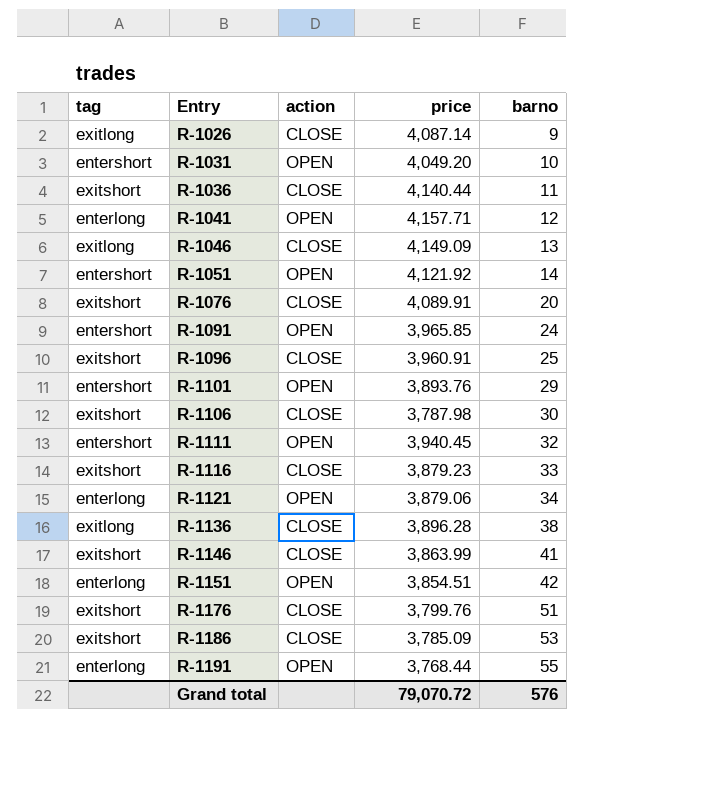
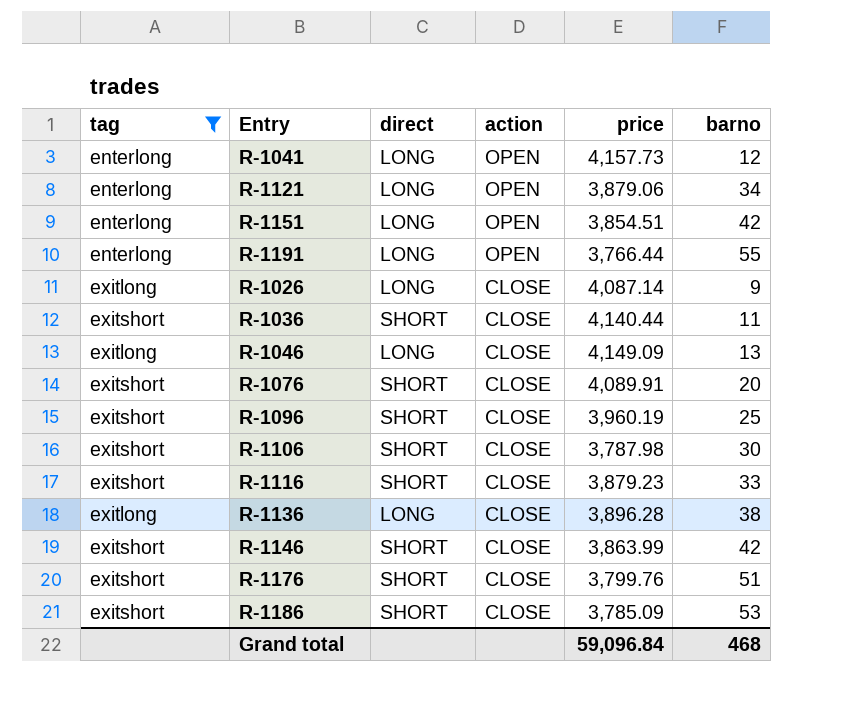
filter: none -> tag != entershort
row order: Entry ascending -> action descending
column direct | position: none -> 3
R-1041 | price: 4,157.71 -> 4,157.73
R-1191 | price: 3,768.44 -> 3,766.44
R-1096 | price: 3,960.91 -> 3,960.19
R-1146 | barno: 41 -> 42
Grand total | price: 79,070.72 -> 59,096.84
Grand total | barno: 576 -> 468

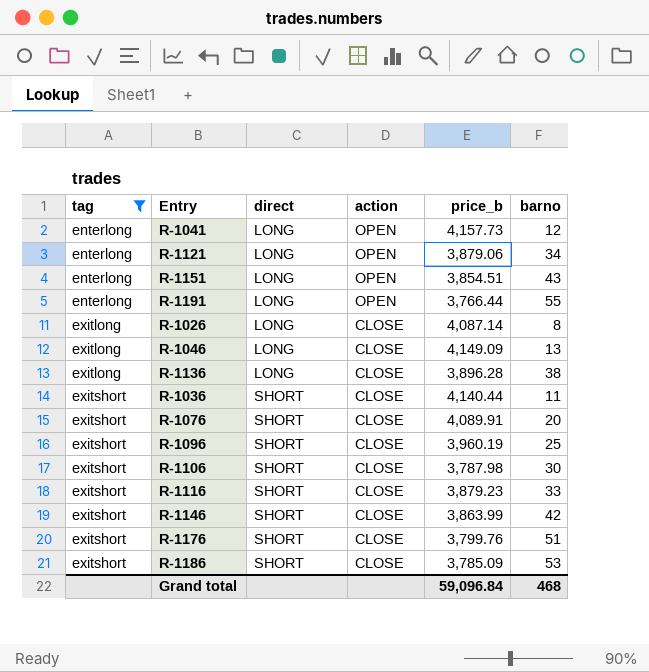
row order: action descending -> tag ascending
column name: price -> price_b
R-1151 | barno: 42 -> 43
R-1026 | barno: 9 -> 8

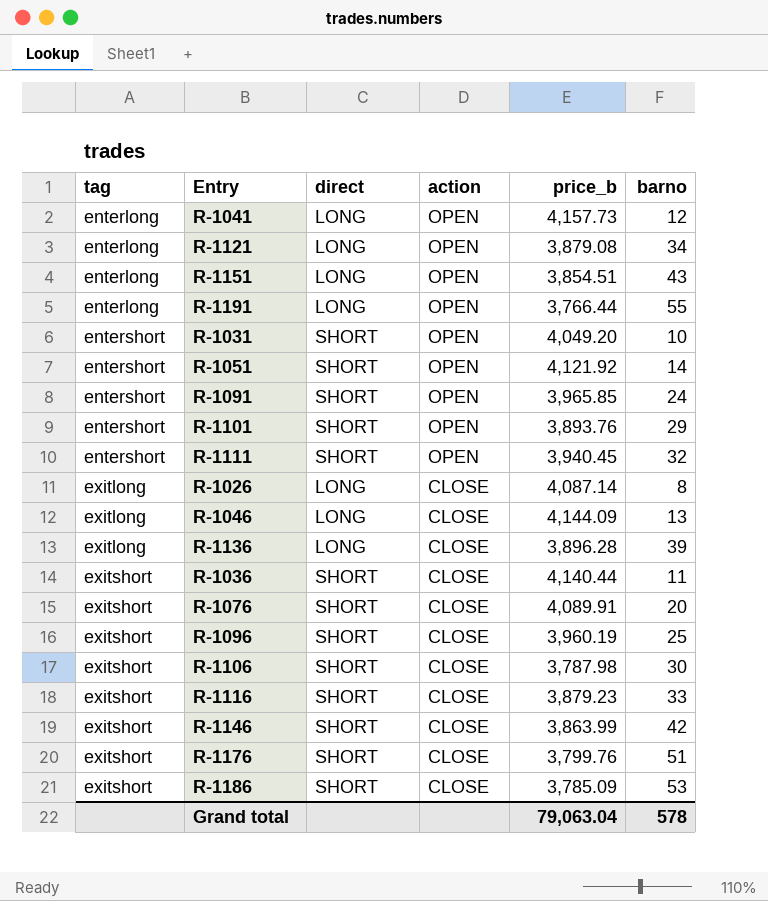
filter: tag != entershort -> none
R-1121 | price_b: 3,879.06 -> 3,879.08
R-1046 | price_b: 4,149.09 -> 4,144.09
R-1136 | barno: 38 -> 39
Grand total | price_b: 59,096.84 -> 79,063.04
Grand total | barno: 468 -> 578

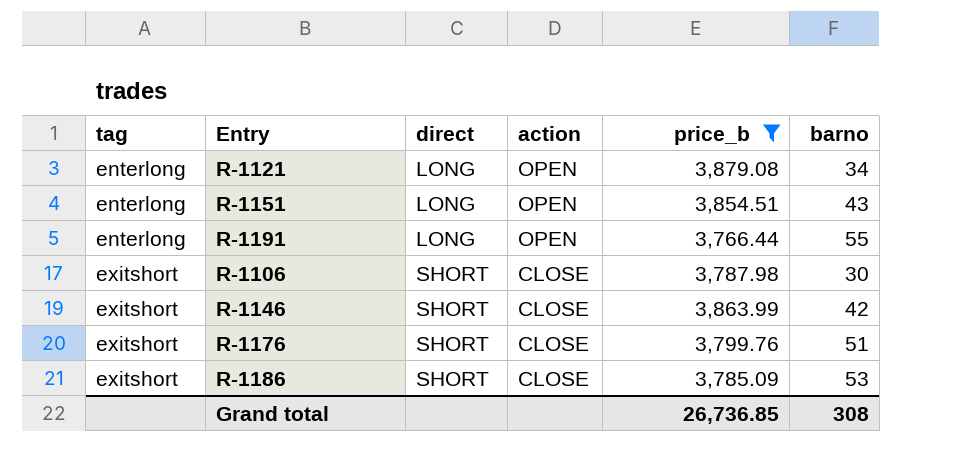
filter: none -> price_b <= 3,879.08
Grand total | price_b: 79,063.04 -> 26,736.85
Grand total | barno: 578 -> 308

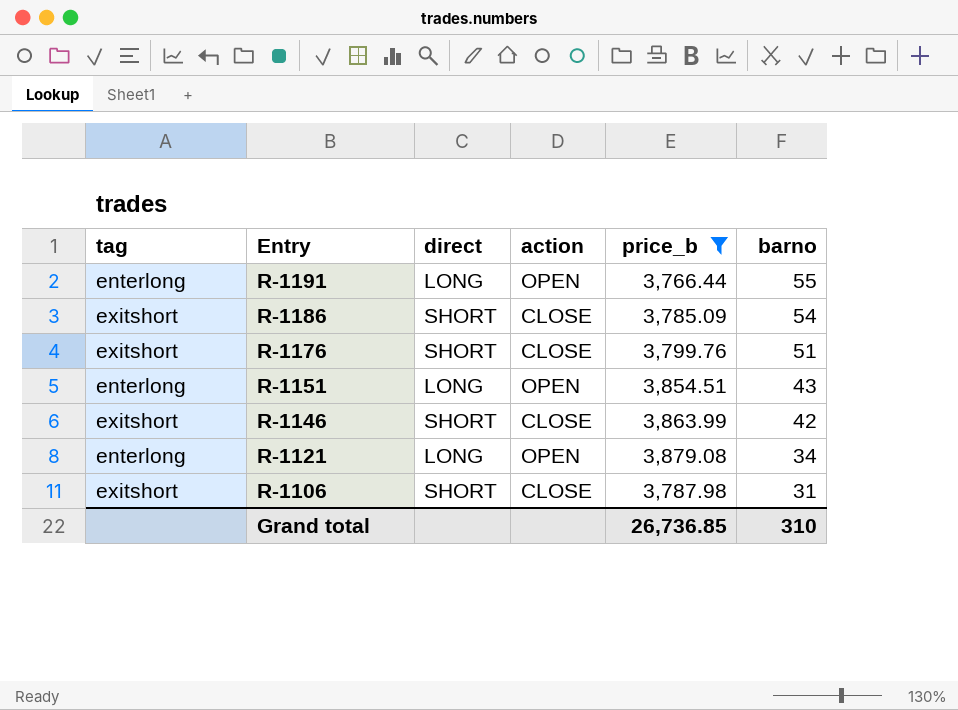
row order: tag ascending -> Entry descending
R-1186 | barno: 53 -> 54
R-1106 | barno: 30 -> 31
Grand total | barno: 308 -> 310

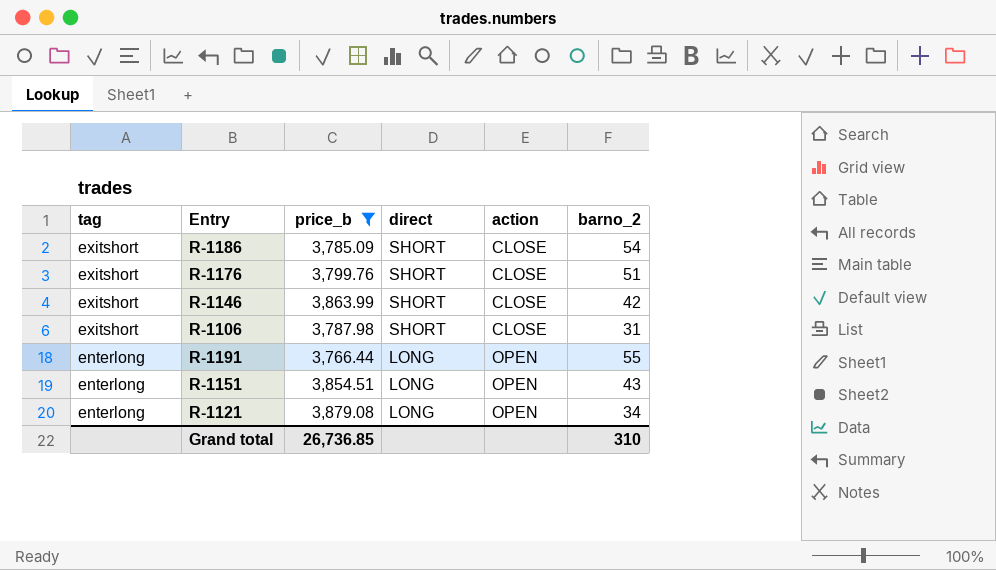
row order: Entry descending -> tag descending
column price_b | position: 5 -> 3
column name: barno -> barno_2

